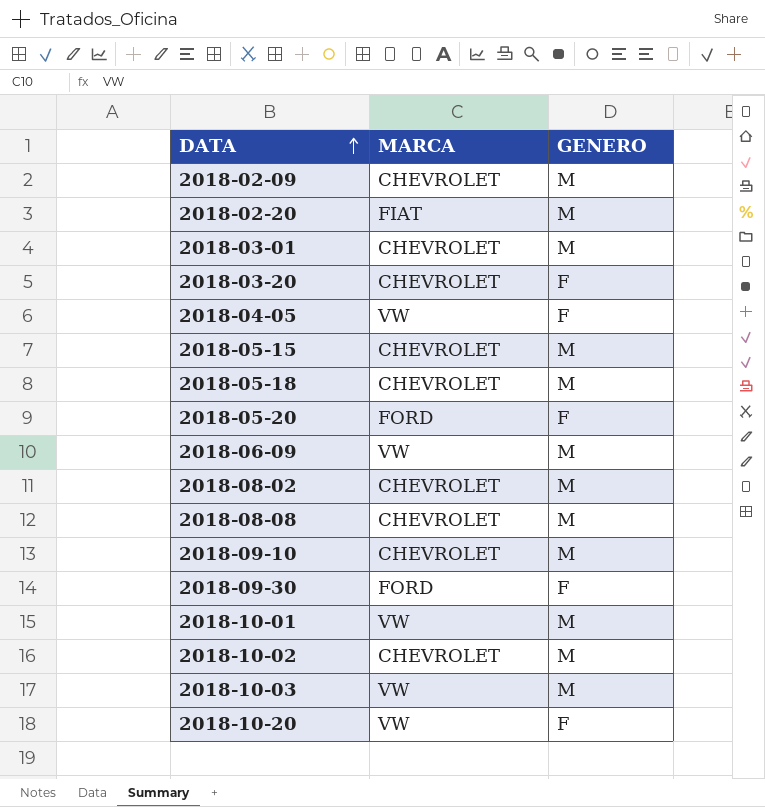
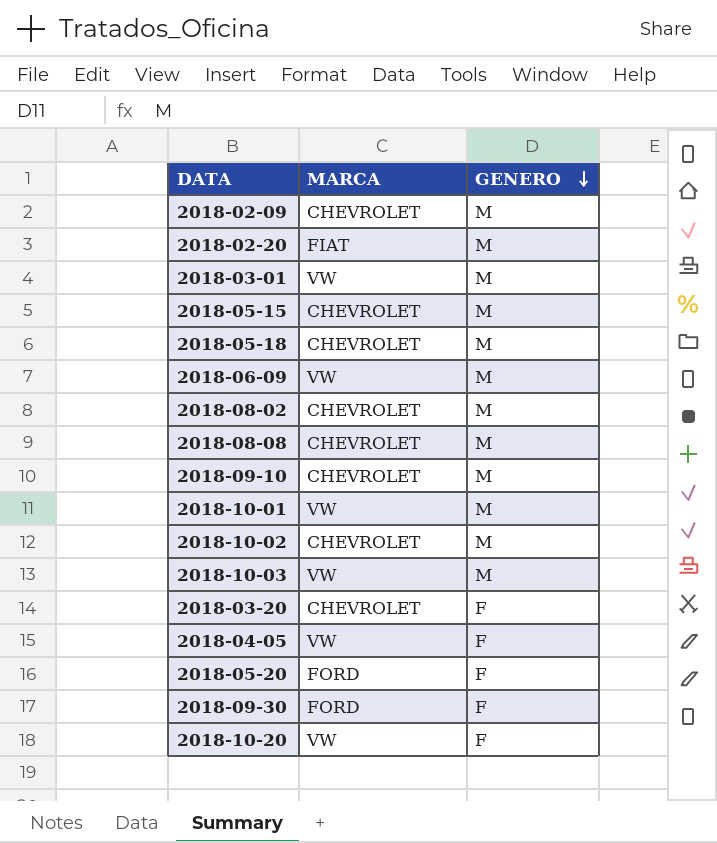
row order: DATA ascending -> GENERO descending
2018-03-01 | MARCA: CHEVROLET -> VW

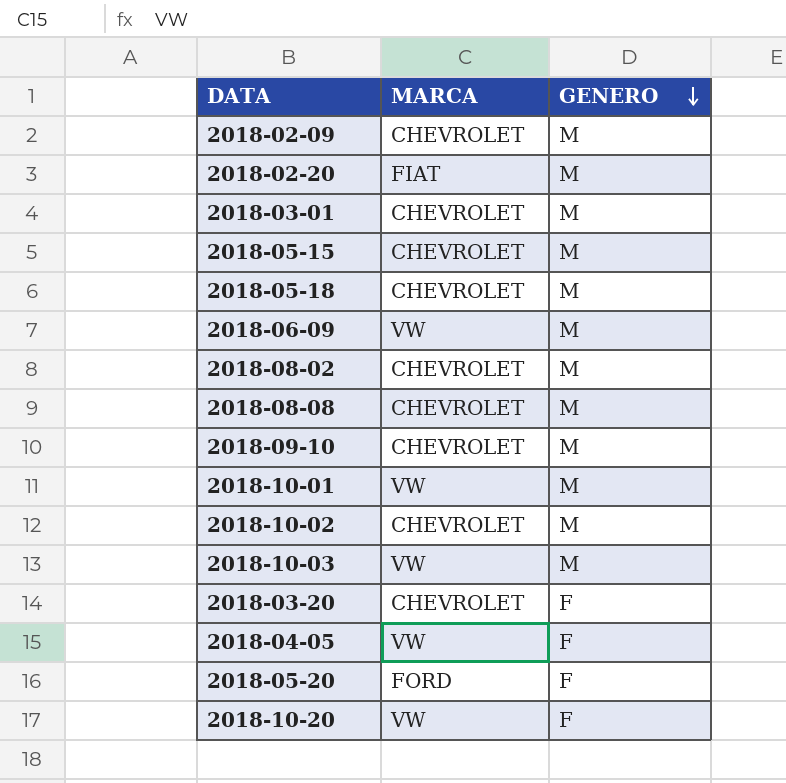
row 2018-09-30: FORD | F -> none
2018-03-01 | MARCA: VW -> CHEVROLET

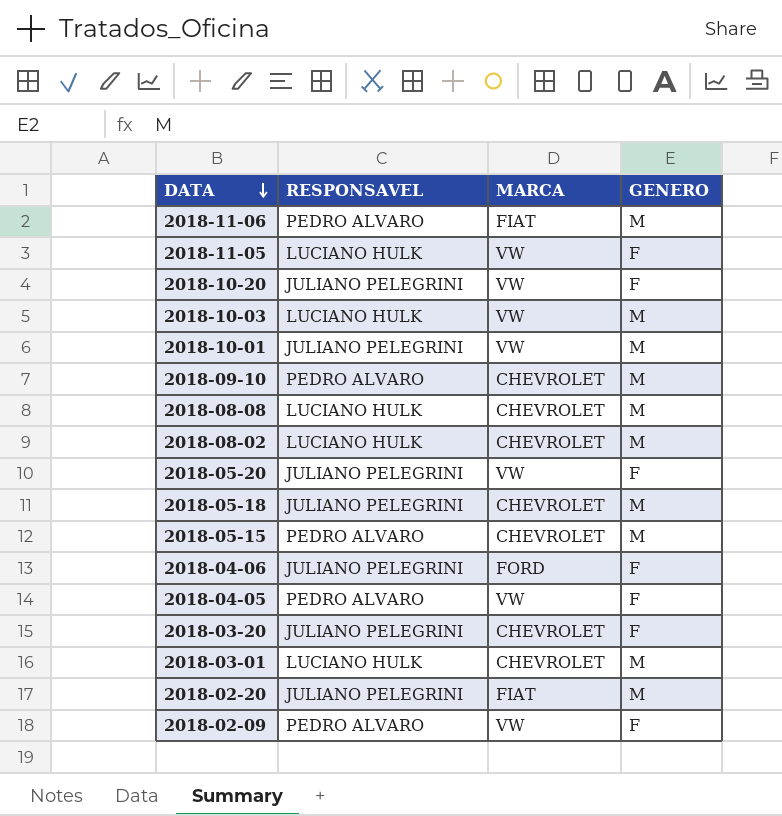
row order: GENERO descending -> DATA descending
column RESPONSAVEL | position: none -> 2
row 2018-06-09: VW | M -> none
row 2018-10-02: CHEVROLET | M -> none
row 2018-11-06: none -> PEDRO ALVARO | FIAT | M
row 2018-11-05: none -> LUCIANO HULK | VW | F
2018-05-20 | MARCA: FORD -> VW
row 2018-04-06: none -> JULIANO PELEGRINI | FORD | F
2018-02-09 | MARCA: CHEVROLET -> VW
2018-02-09 | GENERO: M -> F

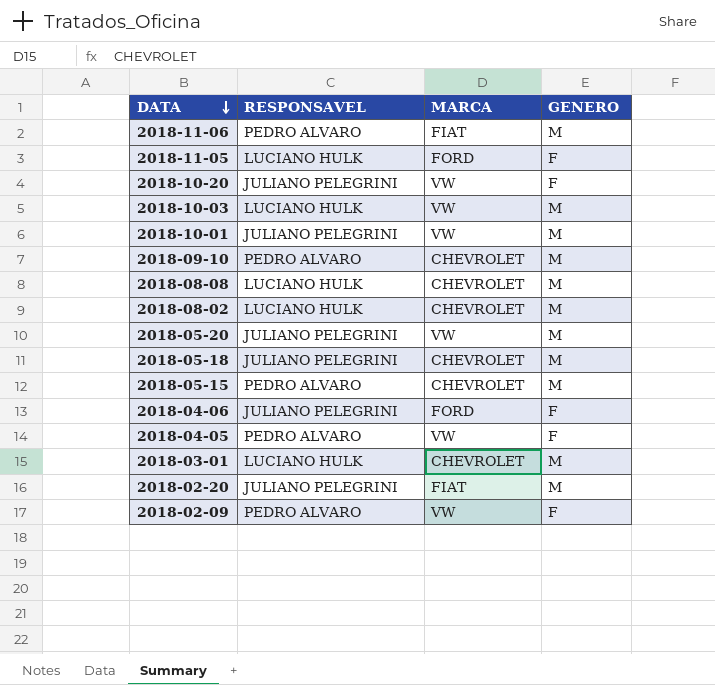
row 2018-03-20: JULIANO PELEGRINI | CHEVROLET | F -> none
2018-11-05 | MARCA: VW -> FORD
2018-05-20 | GENERO: F -> M

